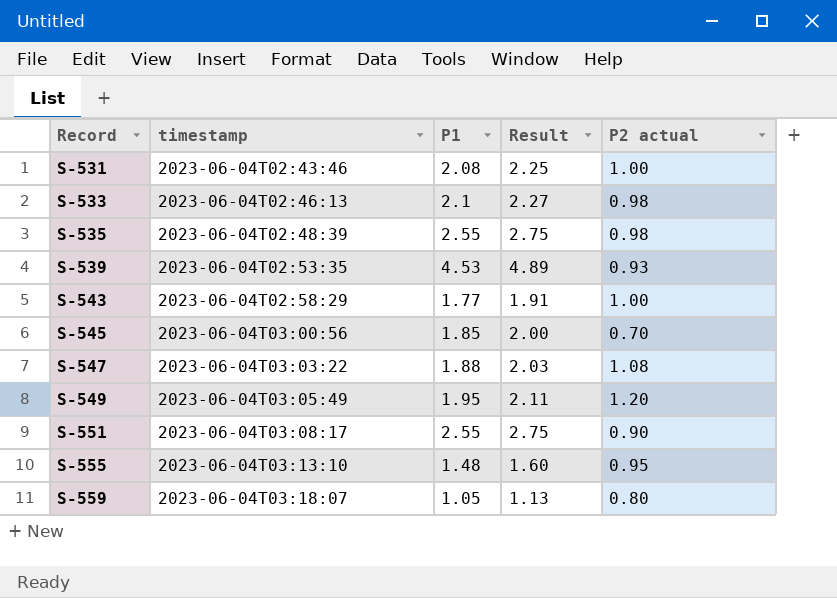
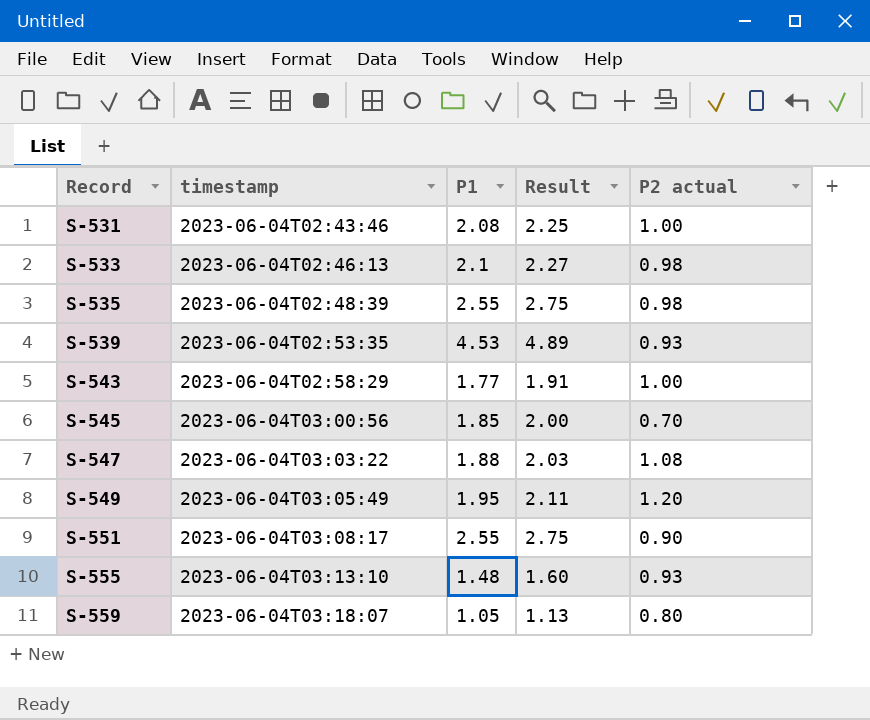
S-555 | P2 actual: 0.95 -> 0.93

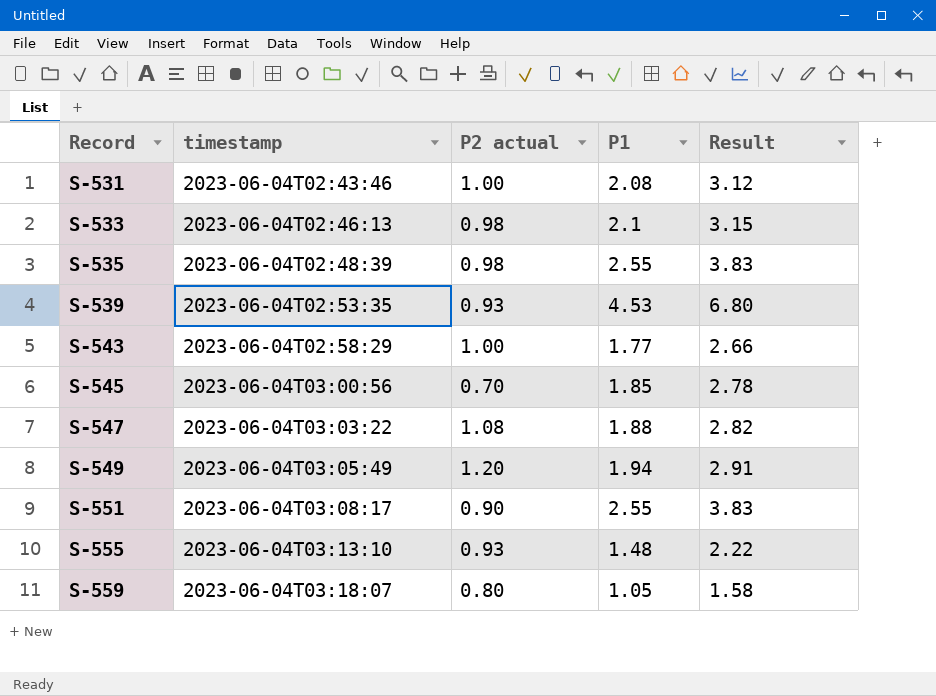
column P2 actual | position: 5 -> 3
column Result | formula: [P1] * 1.08 -> [P1] * 1.5
S-549 | P1: 1.95 -> 1.94

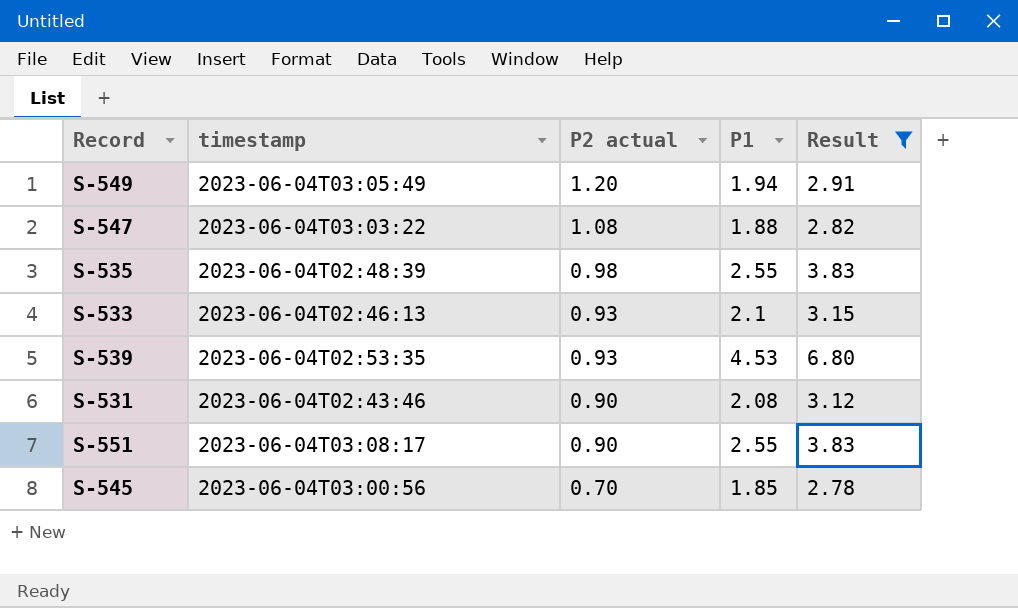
filter: none -> Result >= 2.78
row order: Record ascending -> P2 actual descending
S-533 | P2 actual: 0.98 -> 0.93
S-531 | P2 actual: 1.00 -> 0.90

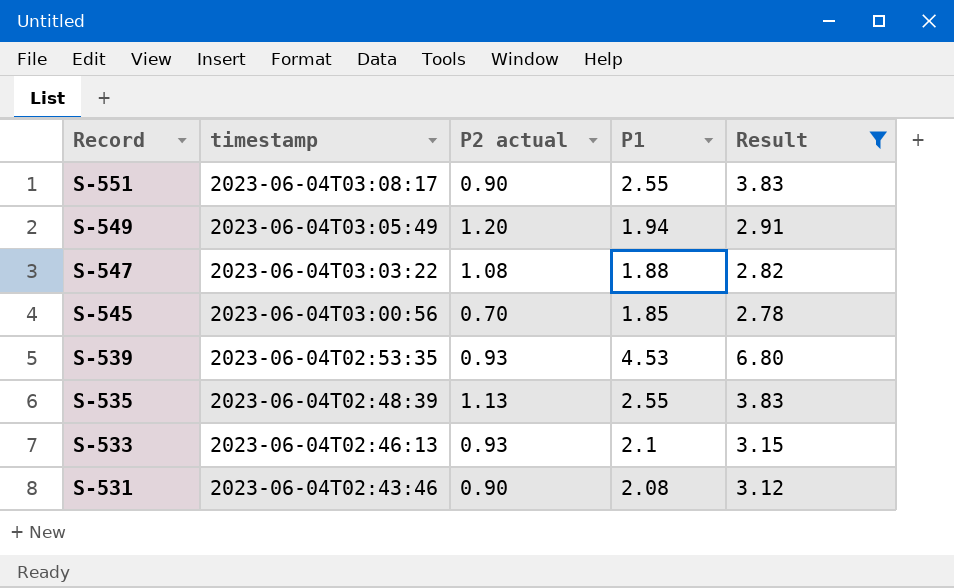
row order: P2 actual descending -> Record descending
S-535 | P2 actual: 0.98 -> 1.13

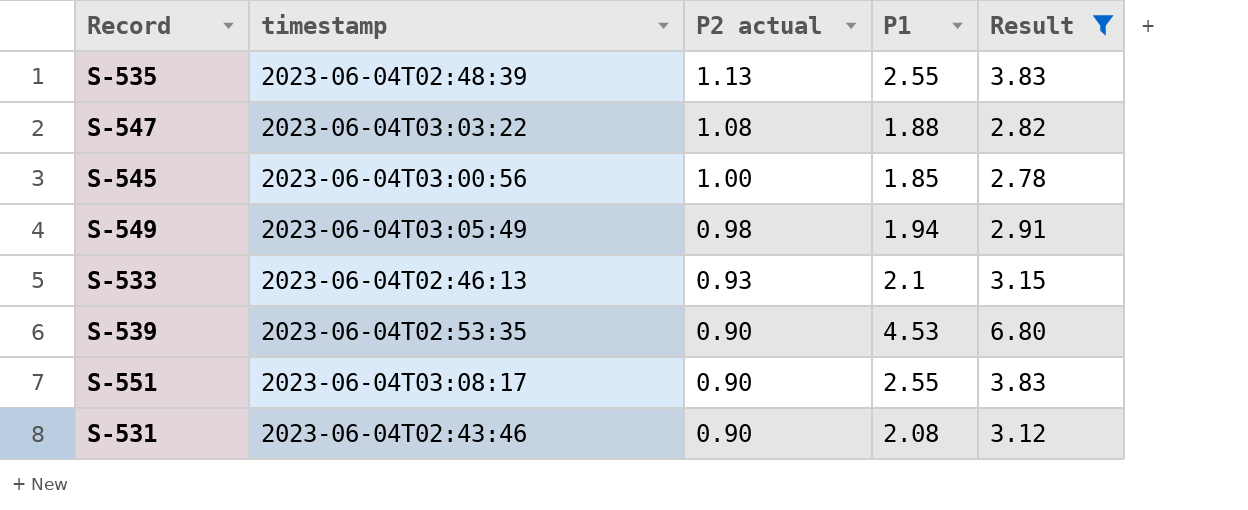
row order: Record descending -> P2 actual descending
S-545 | P2 actual: 0.70 -> 1.00
S-549 | P2 actual: 1.20 -> 0.98
S-539 | P2 actual: 0.93 -> 0.90

